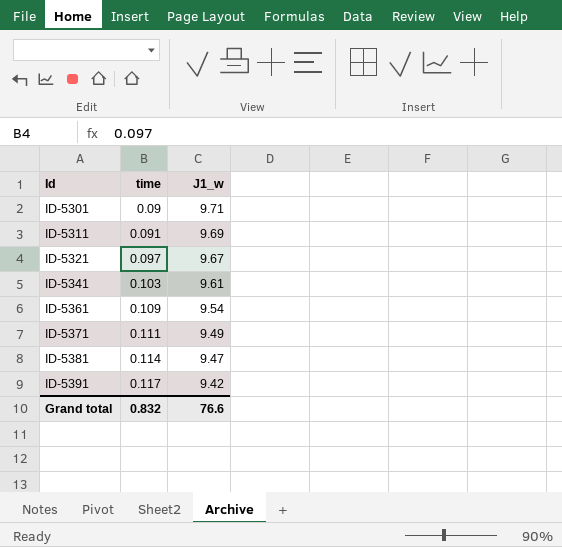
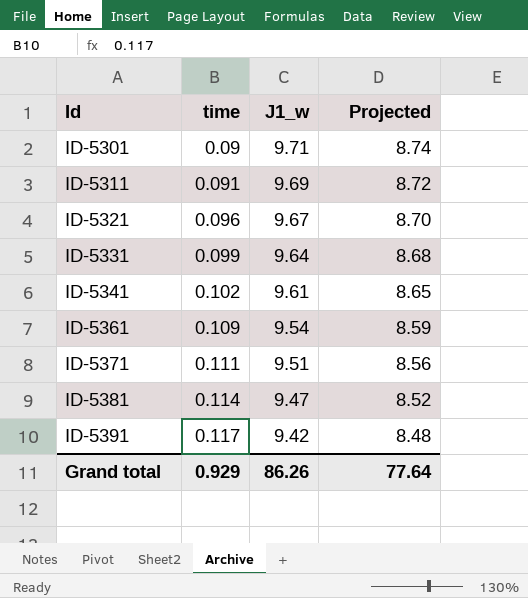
column Projected | formula: none -> [J1_w] * 0.9
ID-5321 | time: 0.097 -> 0.096
row ID-5331: none -> 0.099 | 9.64 | 8.68
ID-5341 | time: 0.103 -> 0.102
ID-5371 | J1_w: 9.49 -> 9.51
Grand total | time: 0.832 -> 0.929
Grand total | J1_w: 76.6 -> 86.26

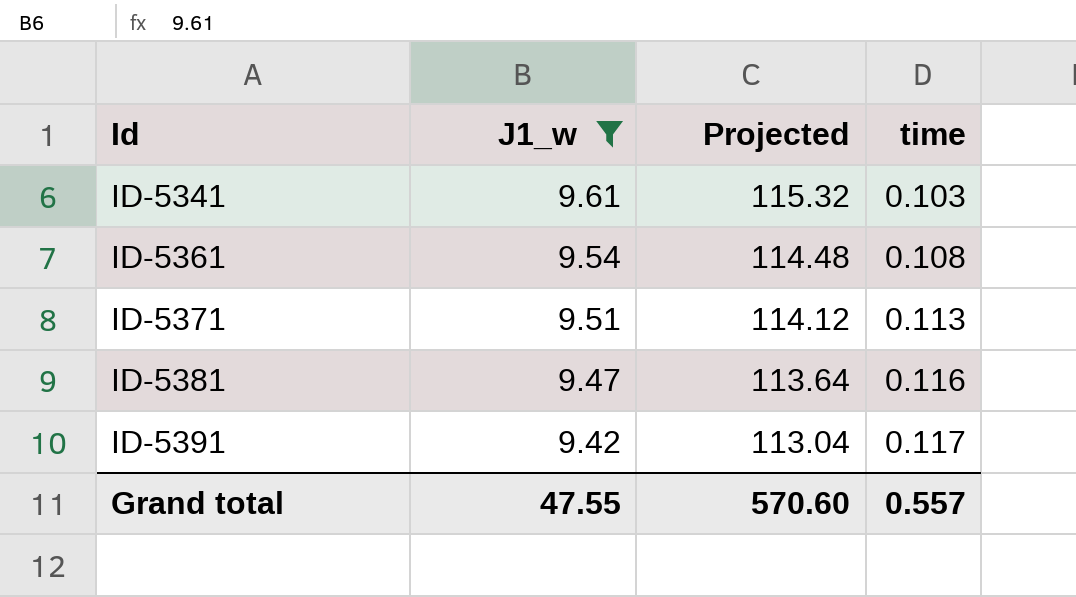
filter: none -> J1_w <= 9.61
column Projected | formula: [J1_w] * 0.9 -> [J1_w] * 12
column time | position: 2 -> 4
ID-5341 | time: 0.102 -> 0.103
ID-5361 | time: 0.109 -> 0.108
ID-5371 | time: 0.111 -> 0.113
ID-5381 | time: 0.114 -> 0.116
Grand total | J1_w: 86.26 -> 47.55
Grand total | Projected: 77.64 -> 570.60
Grand total | time: 0.929 -> 0.557

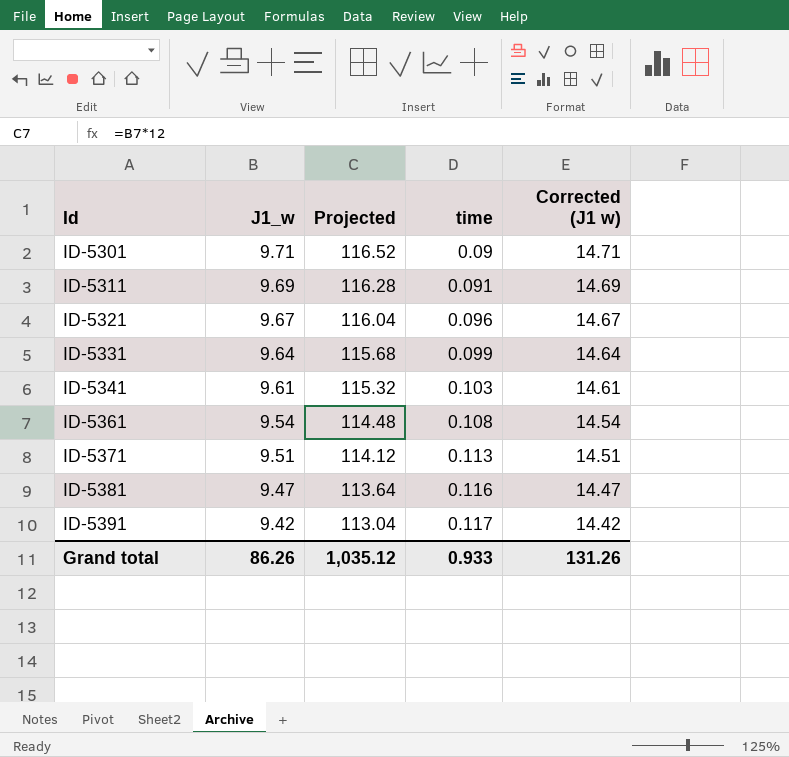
filter: J1_w <= 9.61 -> none
column Corrected (J1 w) | formula: none -> [J1_w] + 5
Grand total | J1_w: 47.55 -> 86.26
Grand total | Projected: 570.60 -> 1,035.12
Grand total | time: 0.557 -> 0.933

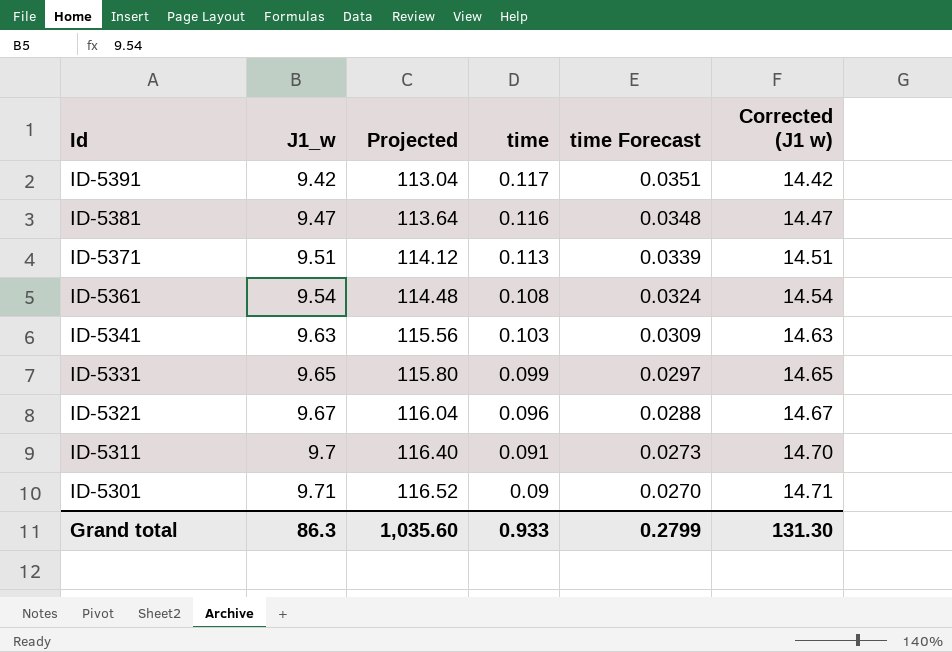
row order: Id ascending -> Id descending
column time Forecast | formula: none -> [time] * 0.3
ID-5341 | J1_w: 9.61 -> 9.63
ID-5341 | Projected: 115.32 -> 115.56
ID-5341 | Corrected (J1 w): 14.61 -> 14.63
ID-5331 | J1_w: 9.64 -> 9.65
ID-5331 | Projected: 115.68 -> 115.80
ID-5331 | Corrected (J1 w): 14.64 -> 14.65
ID-5311 | J1_w: 9.69 -> 9.7
ID-5311 | Projected: 116.28 -> 116.40
ID-5311 | Corrected (J1 w): 14.69 -> 14.70
Grand total | J1_w: 86.26 -> 86.3
Grand total | Projected: 1,035.12 -> 1,035.60
Grand total | Corrected (J1 w): 131.26 -> 131.30

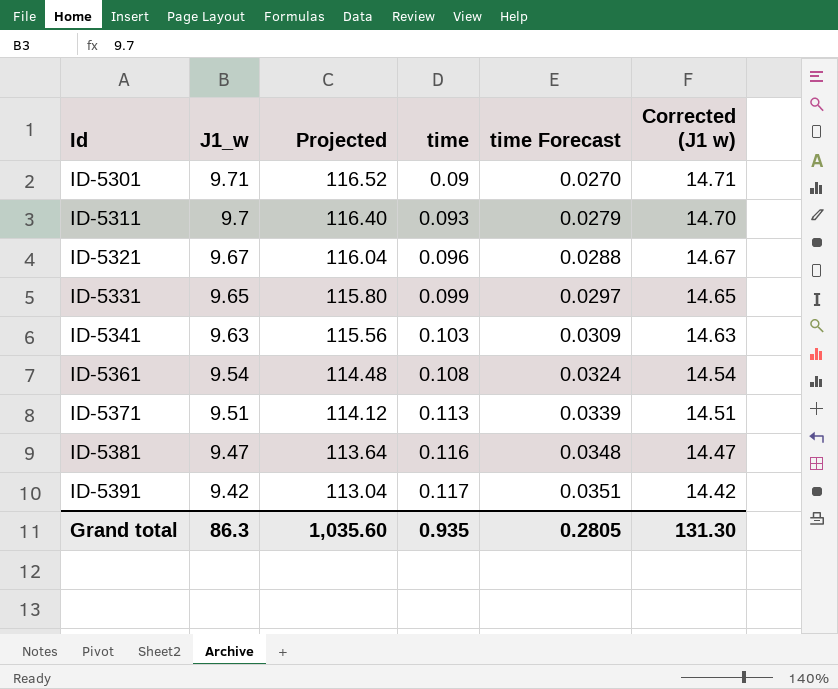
row order: Id descending -> Id ascending
ID-5311 | time: 0.091 -> 0.093
ID-5311 | time Forecast: 0.0273 -> 0.0279
Grand total | time: 0.933 -> 0.935
Grand total | time Forecast: 0.2799 -> 0.2805

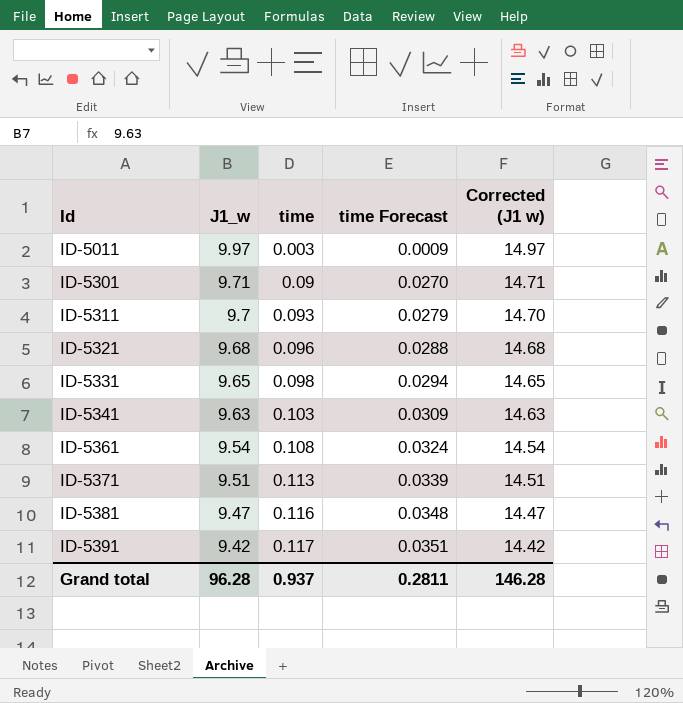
column Projected | formula: [J1_w] * 12 -> none
row ID-5011: none -> 9.97 | 0.003 | 0.0009 | 14.97
ID-5321 | J1_w: 9.67 -> 9.68
ID-5321 | Corrected (J1 w): 14.67 -> 14.68
ID-5331 | time: 0.099 -> 0.098
ID-5331 | time Forecast: 0.0297 -> 0.0294
Grand total | J1_w: 86.3 -> 96.28
Grand total | time: 0.935 -> 0.937
Grand total | time Forecast: 0.2805 -> 0.2811
Grand total | Corrected (J1 w): 131.30 -> 146.28

